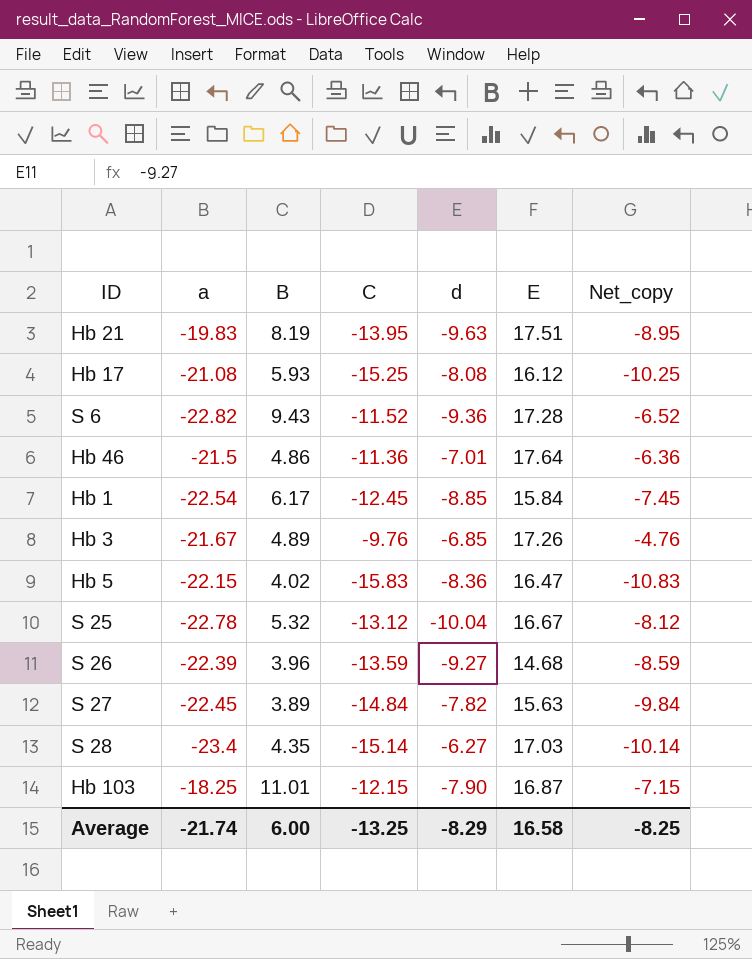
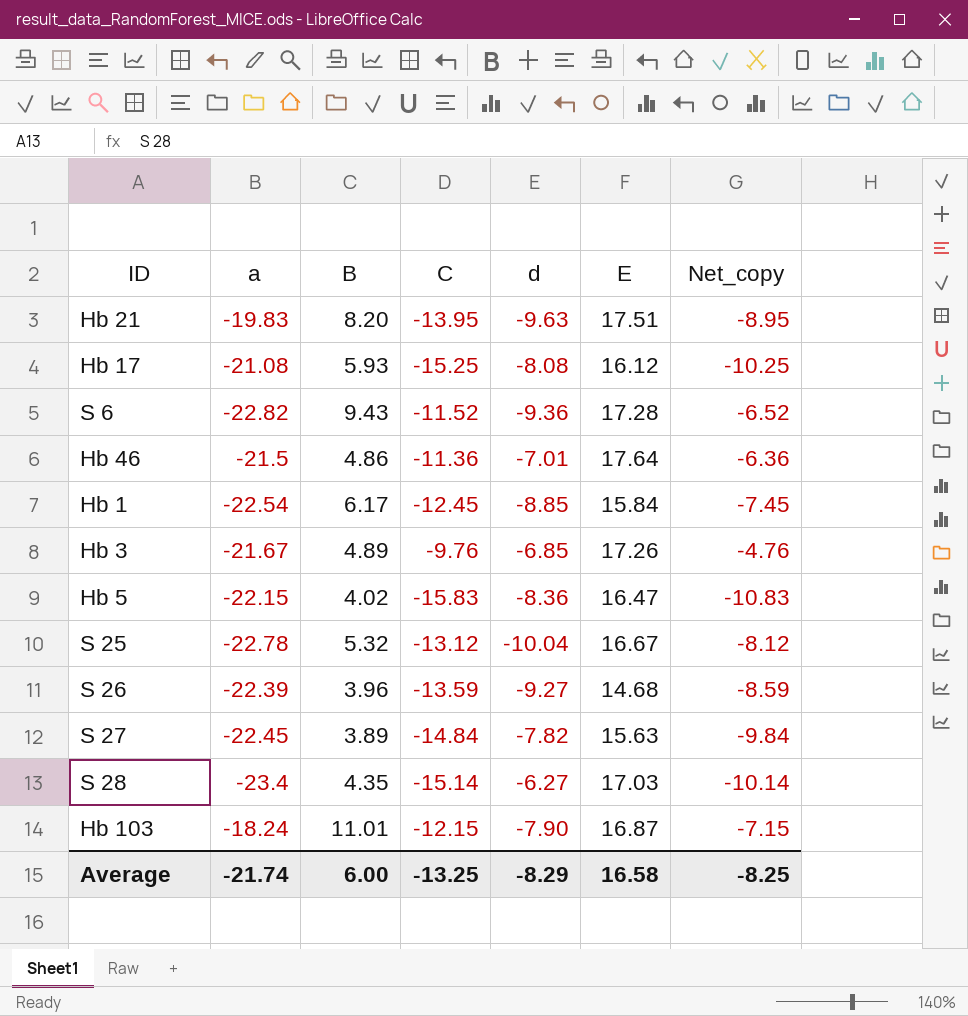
Hb 21 | B: 8.19 -> 8.20
Hb 103 | a: -18.25 -> -18.24

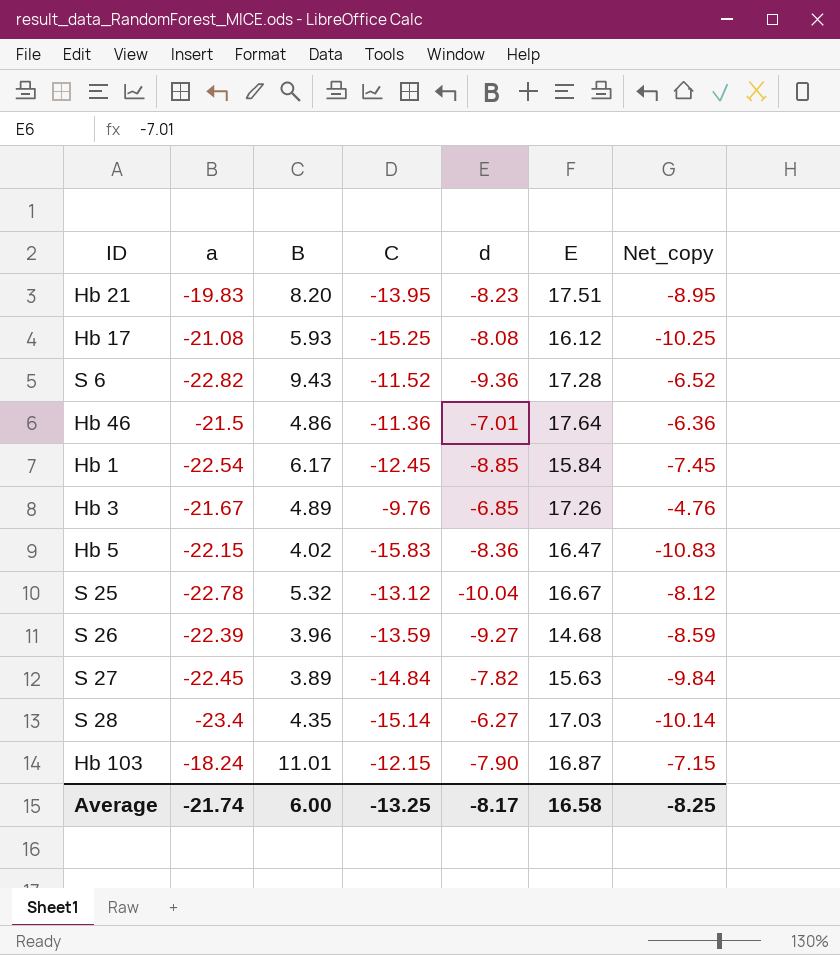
Hb 21 | d: -9.63 -> -8.23
Average | d: -8.29 -> -8.17

